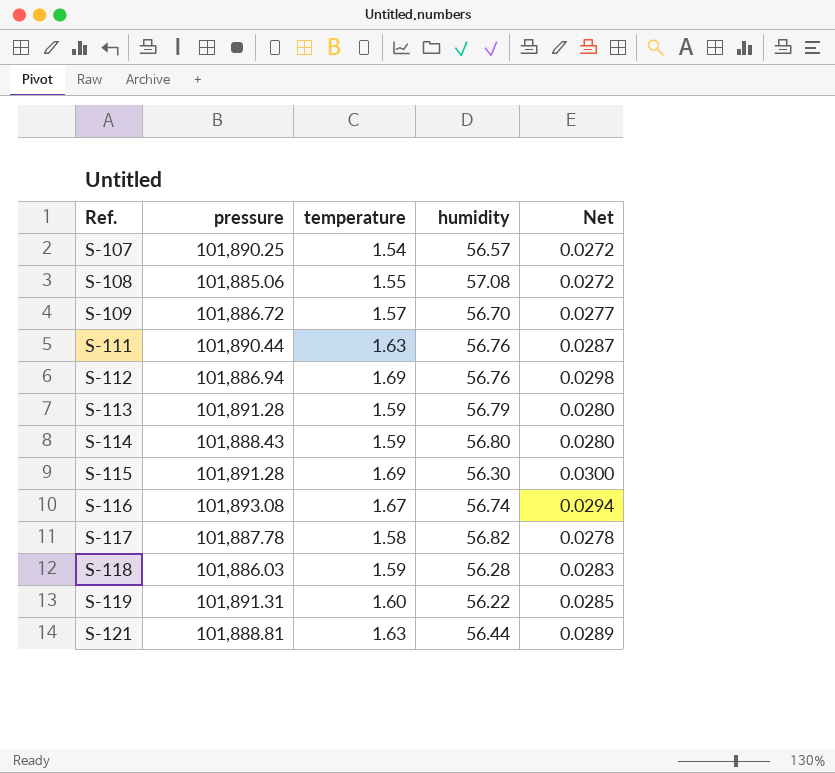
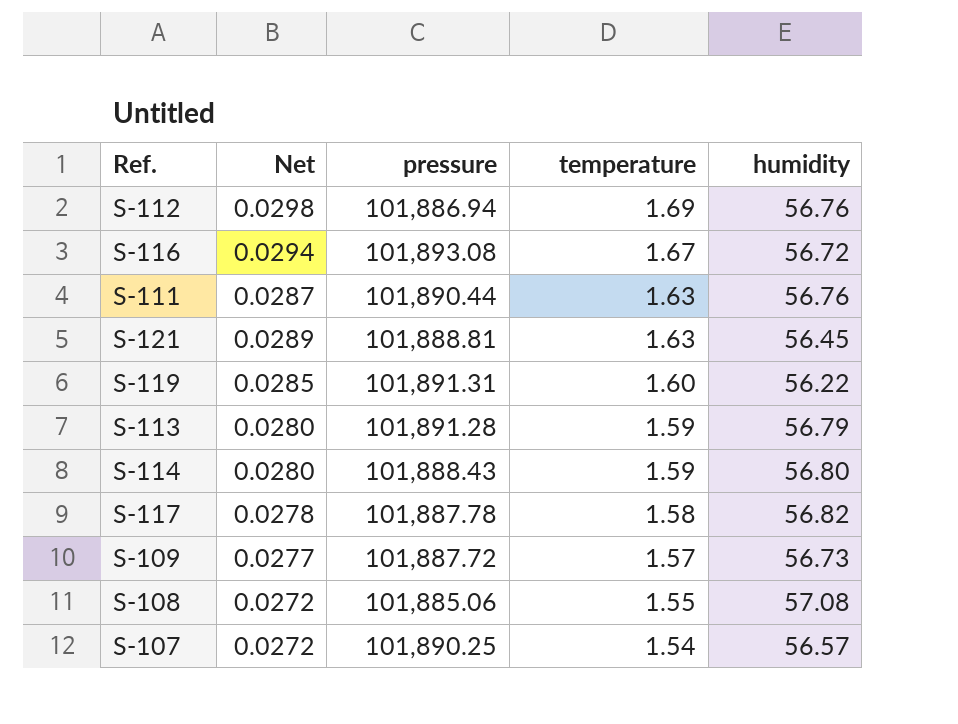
row order: Ref. ascending -> temperature descending
column Net | position: 5 -> 2
row S-115: 101,891.28 | 1.69 | 56.30 | 0.0300 -> none
row S-118: 101,886.03 | 1.59 | 56.28 | 0.0283 -> none
S-116 | humidity: 56.74 -> 56.72
S-121 | humidity: 56.44 -> 56.45
S-109 | pressure: 101,886.72 -> 101,887.72
S-109 | humidity: 56.70 -> 56.73

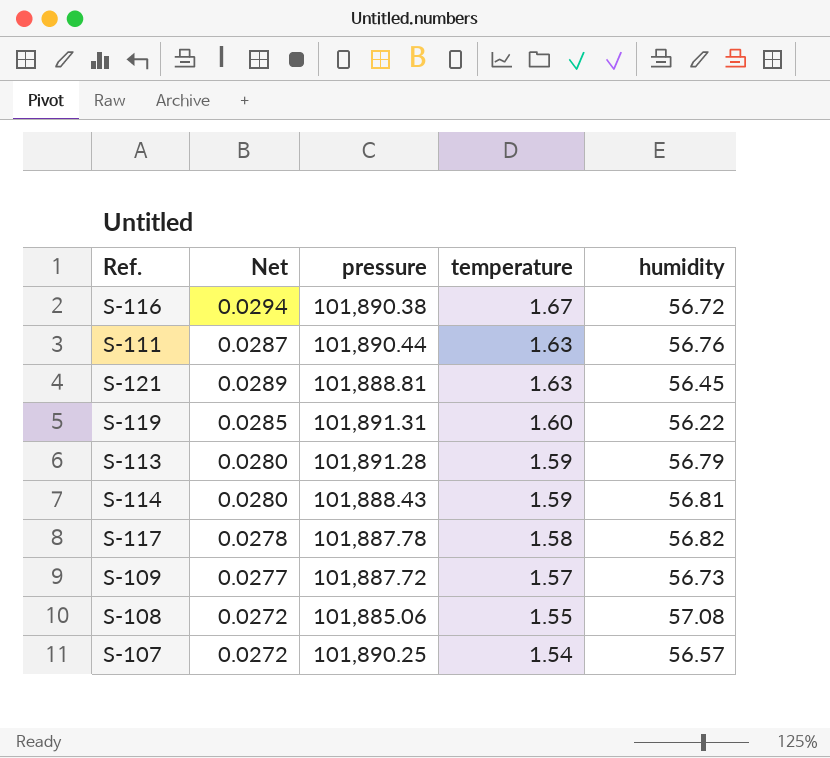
row S-112: 0.0298 | 101,886.94 | 1.69 | 56.76 -> none
S-116 | pressure: 101,893.08 -> 101,890.38
S-114 | humidity: 56.80 -> 56.81

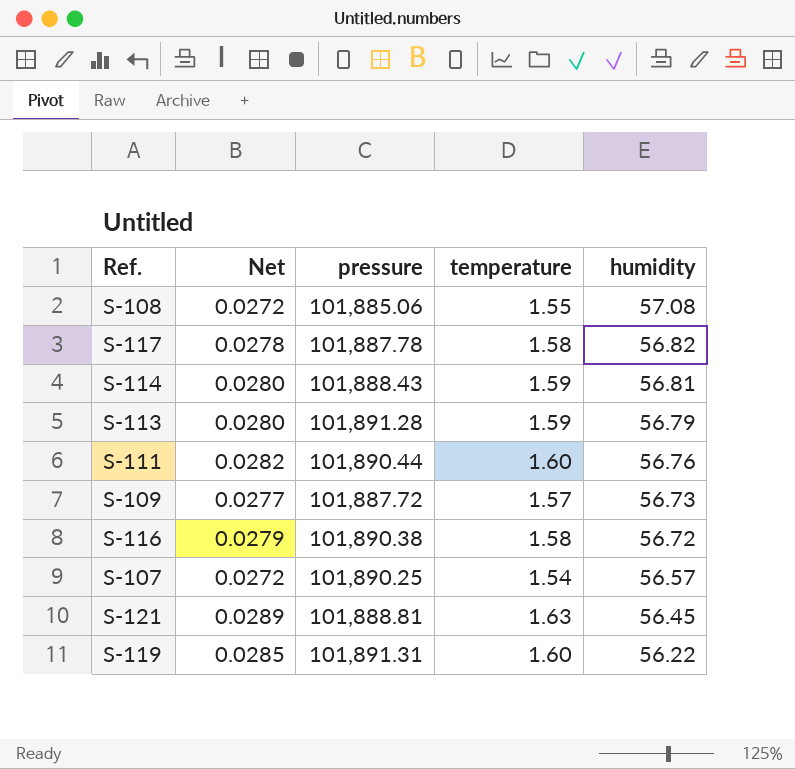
row order: temperature descending -> humidity descending
S-111 | Net: 0.0287 -> 0.0282
S-111 | temperature: 1.63 -> 1.60
S-116 | Net: 0.0294 -> 0.0279
S-116 | temperature: 1.67 -> 1.58

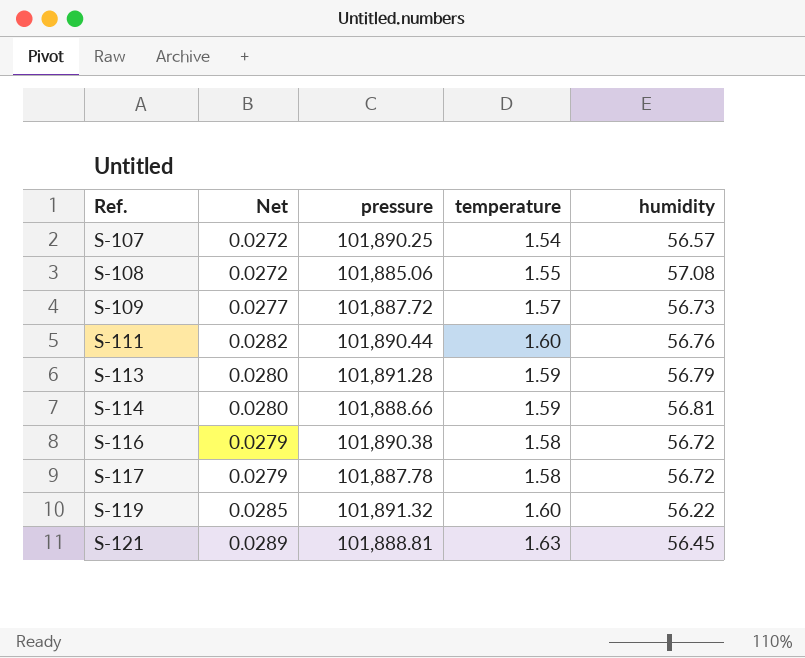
row order: humidity descending -> Ref. ascending
S-114 | pressure: 101,888.43 -> 101,888.66
S-117 | Net: 0.0278 -> 0.0279
S-117 | humidity: 56.82 -> 56.72
S-119 | pressure: 101,891.31 -> 101,891.32

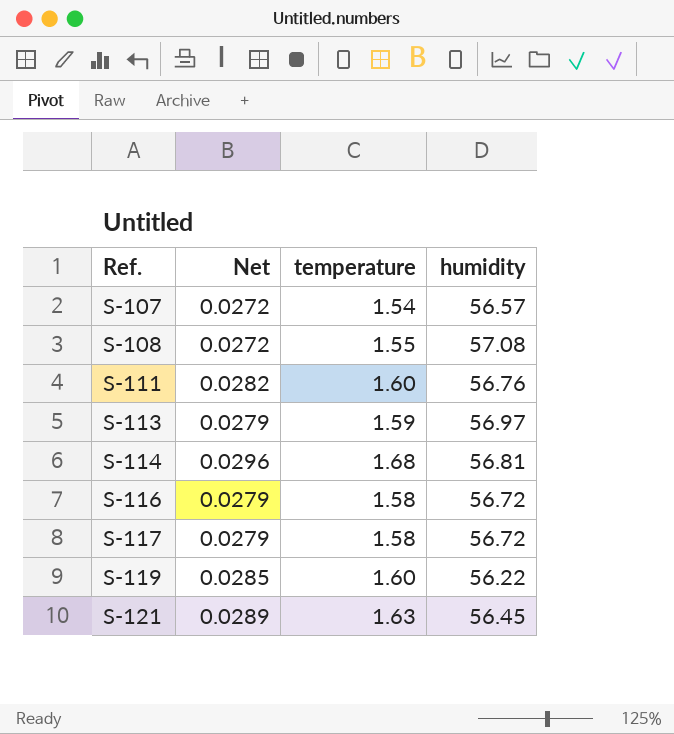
column pressure | position: 3 -> none
row S-109: 0.0277 | 101,887.72 | 1.57 | 56.73 -> none
S-113 | Net: 0.0280 -> 0.0279
S-113 | humidity: 56.79 -> 56.97
S-114 | Net: 0.0280 -> 0.0296
S-114 | temperature: 1.59 -> 1.68

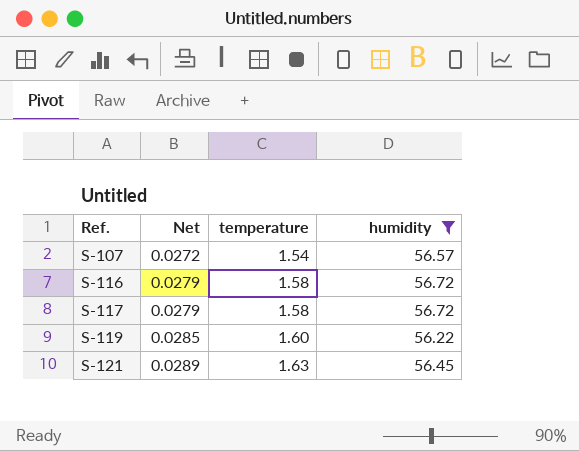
filter: none -> humidity <= 56.72

